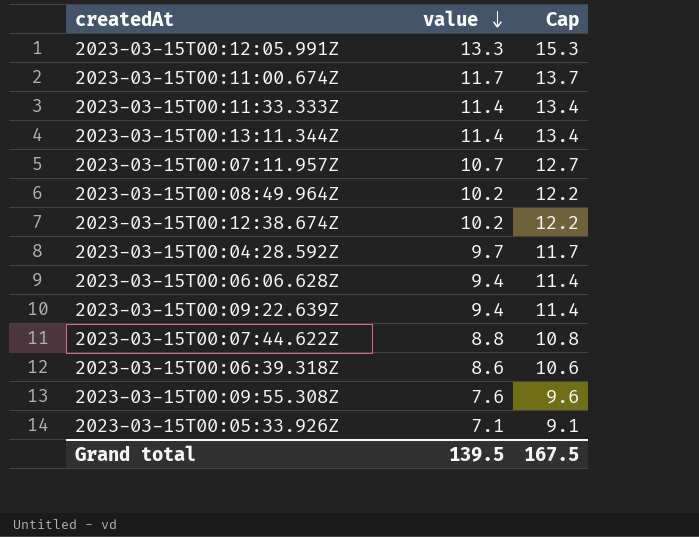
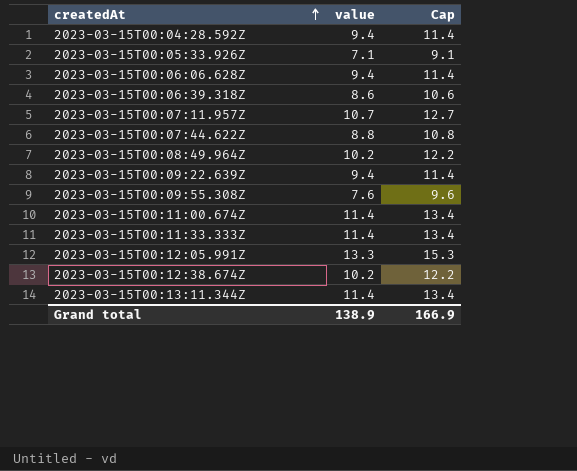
row order: value descending -> createdAt ascending
2023-03-15T00:04:28.592Z | value: 9.7 -> 9.4
2023-03-15T00:04:28.592Z | Cap: 11.7 -> 11.4
2023-03-15T00:11:00.674Z | value: 11.7 -> 11.4
2023-03-15T00:11:00.674Z | Cap: 13.7 -> 13.4
Grand total | value: 139.5 -> 138.9
Grand total | Cap: 167.5 -> 166.9

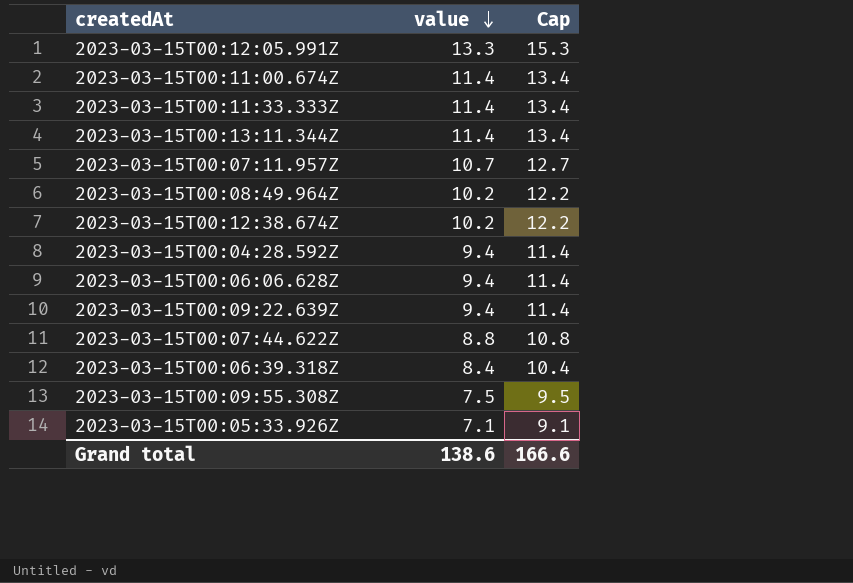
row order: createdAt ascending -> value descending
2023-03-15T00:06:39.318Z | value: 8.6 -> 8.4
2023-03-15T00:06:39.318Z | Cap: 10.6 -> 10.4
2023-03-15T00:09:55.308Z | value: 7.6 -> 7.5
2023-03-15T00:09:55.308Z | Cap: 9.6 -> 9.5
Grand total | value: 138.9 -> 138.6
Grand total | Cap: 166.9 -> 166.6

